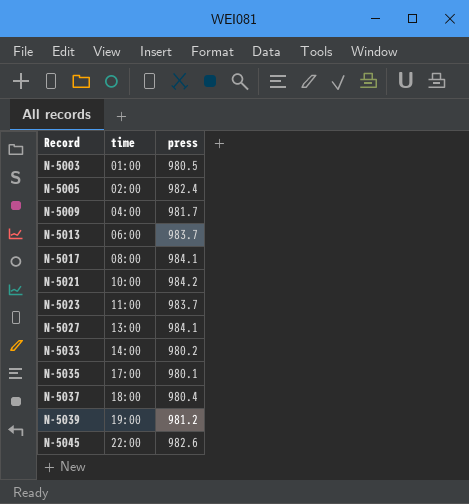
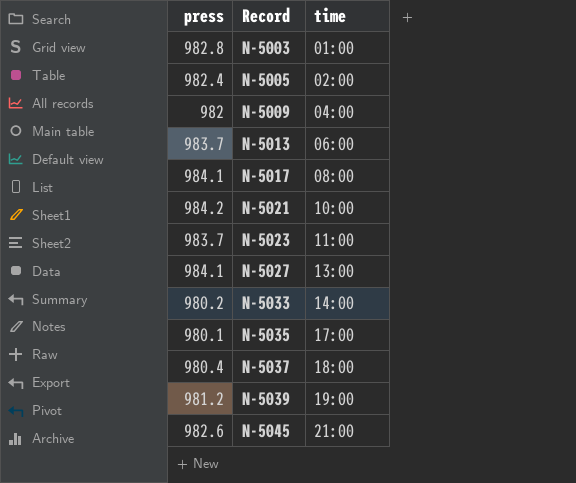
column press | position: 3 -> 1
N-5003 | press: 980.5 -> 982.8
N-5009 | press: 981.7 -> 982
N-5045 | time: 22:00 -> 21:00

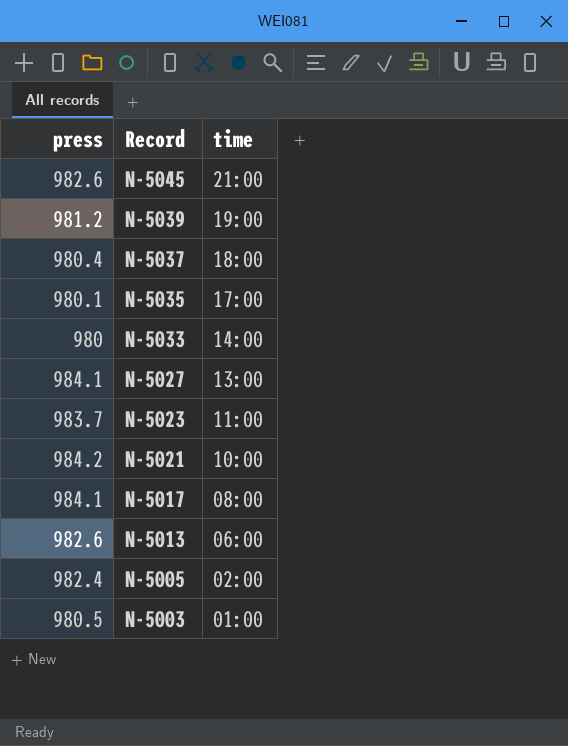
row order: Record ascending -> Record descending
row N-5009: 982 | 04:00 -> none
N-5033 | press: 980.2 -> 980
N-5013 | press: 983.7 -> 982.6
N-5003 | press: 982.8 -> 980.5

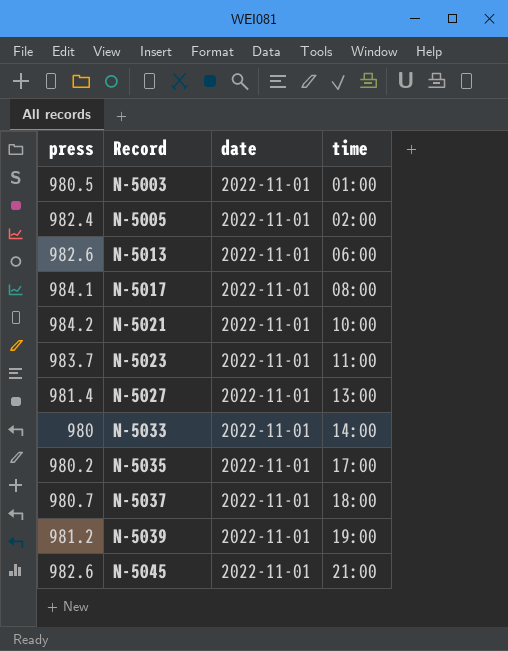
row order: Record descending -> Record ascending
column date | position: none -> 3
N-5027 | press: 984.1 -> 981.4
N-5035 | press: 980.1 -> 980.2
N-5037 | press: 980.4 -> 980.7

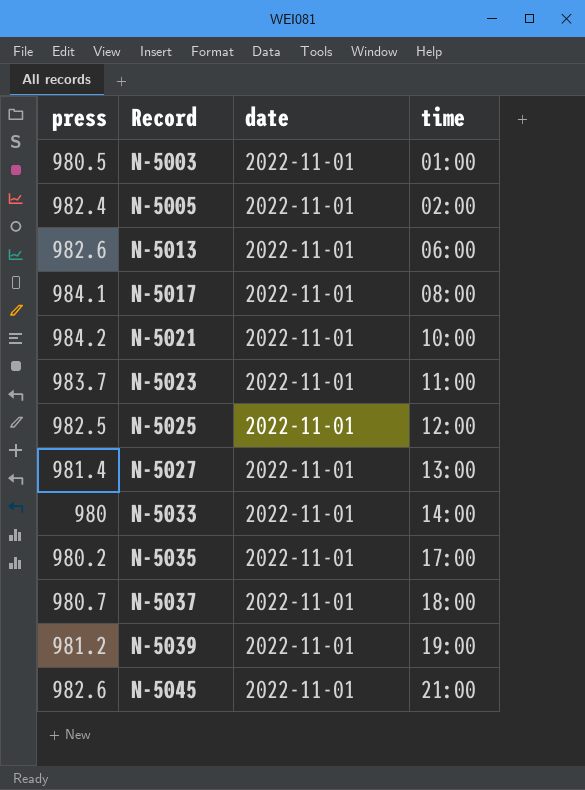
row N-5025: none -> 982.5 | 2022-11-01 | 12:00

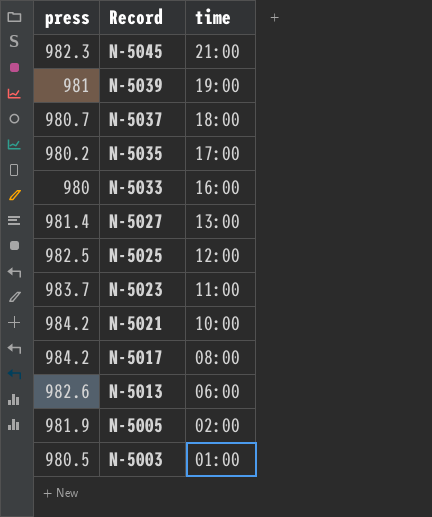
row order: Record ascending -> Record descending
column date | position: 3 -> none
N-5045 | press: 982.6 -> 982.3
N-5039 | press: 981.2 -> 981
N-5033 | time: 14:00 -> 16:00
N-5017 | press: 984.1 -> 984.2
N-5005 | press: 982.4 -> 981.9

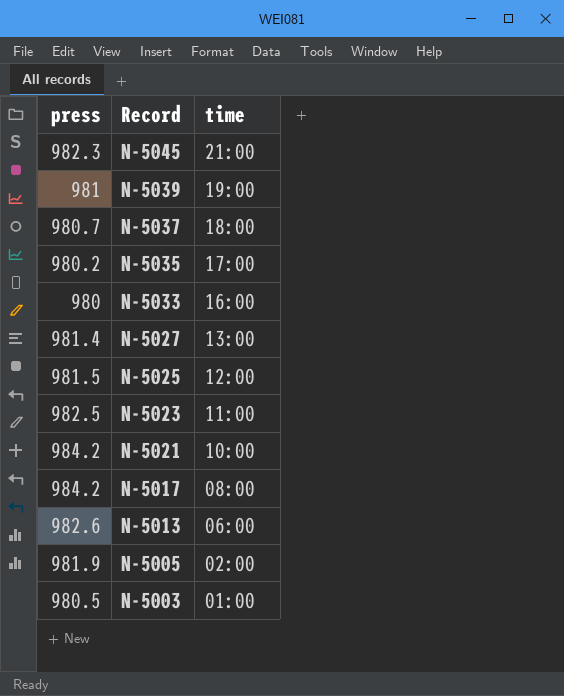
N-5025 | press: 982.5 -> 981.5
N-5023 | press: 983.7 -> 982.5

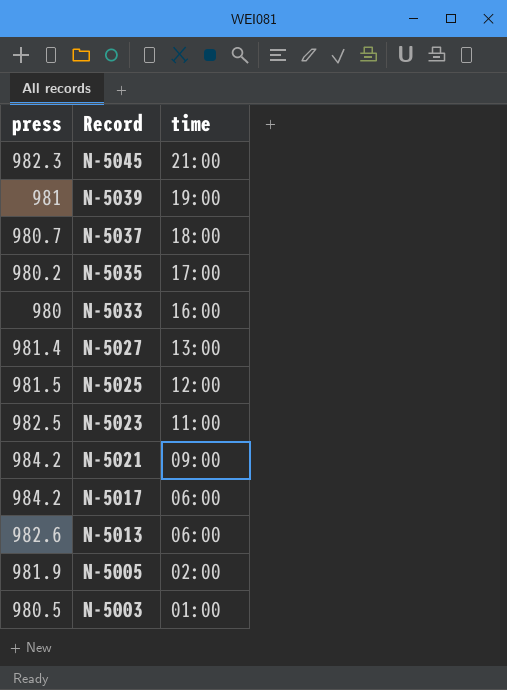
N-5021 | time: 10:00 -> 09:00
N-5017 | time: 08:00 -> 06:00

